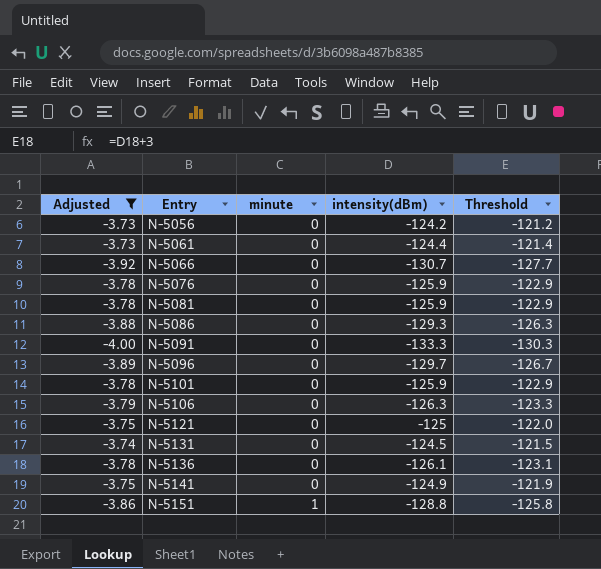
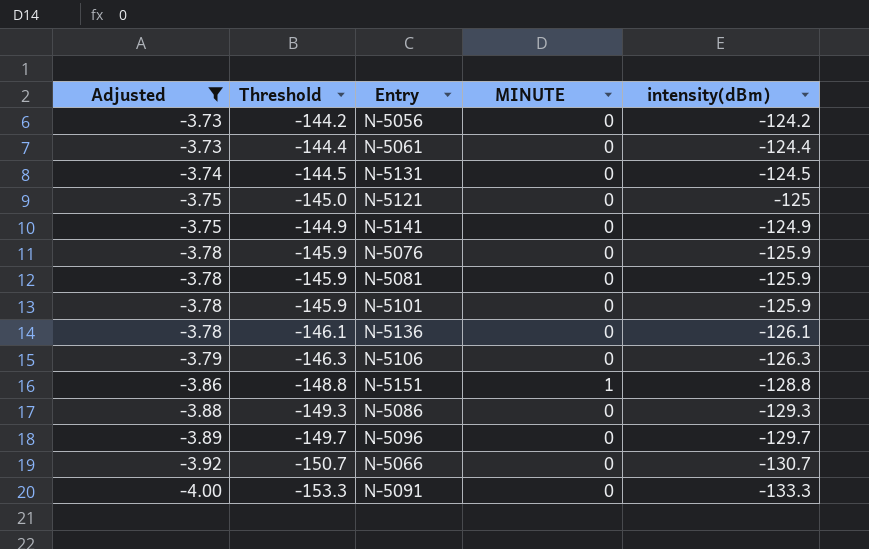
row order: Entry ascending -> Adjusted descending
column Threshold | formula: [intensity(dBm)] + 3 -> [intensity(dBm)] - 20
column Threshold | position: 5 -> 2
column name: minute -> MINUTE

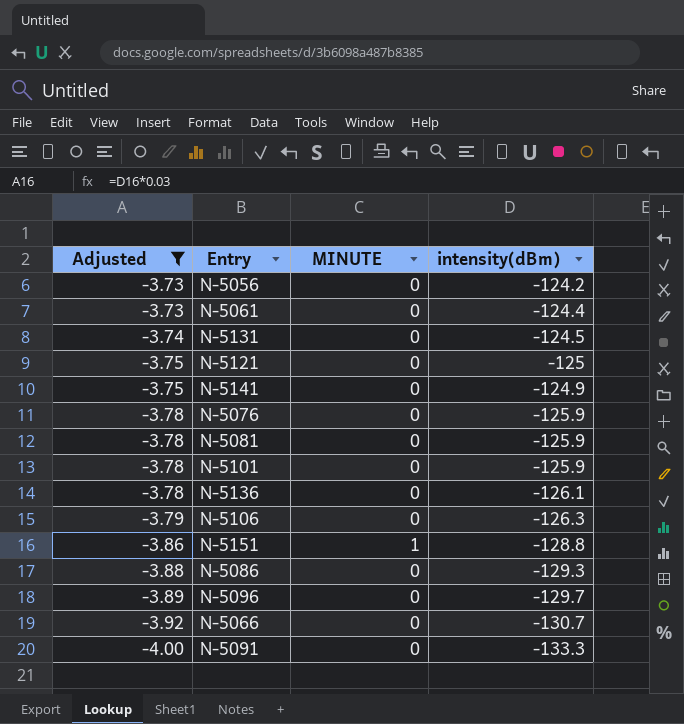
column Threshold | formula: [intensity(dBm)] - 20 -> none

